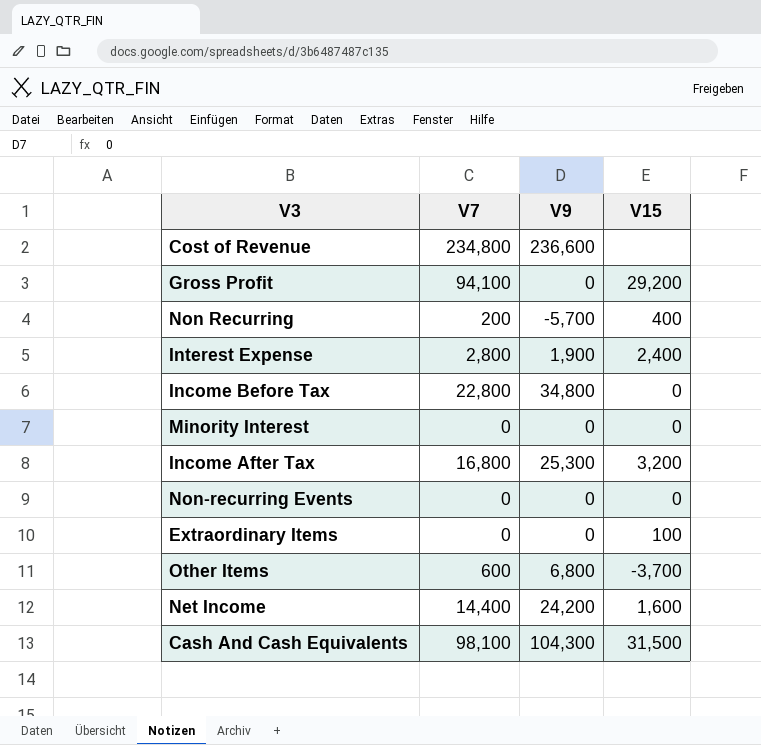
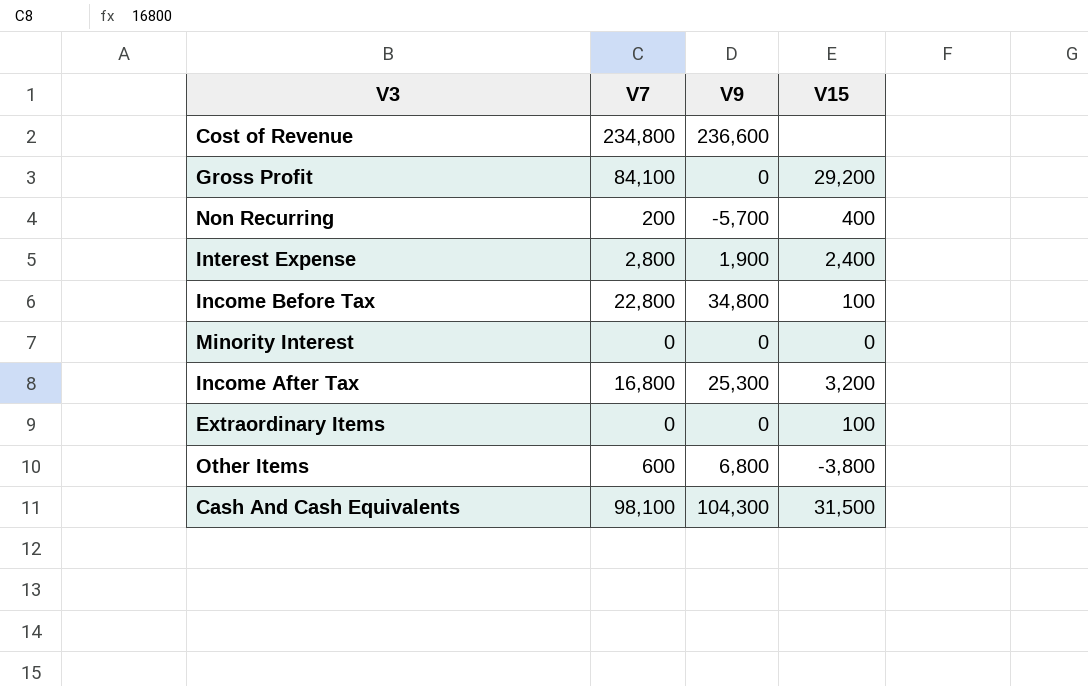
row Non-recurring Events: 0 | 0 | 0 -> none
row Net Income: 14,400 | 24,200 | 1,600 -> none
Gross Profit | V7: 94,100 -> 84,100
Income Before Tax | V15: 0 -> 100
Other Items | V15: -3,700 -> -3,800

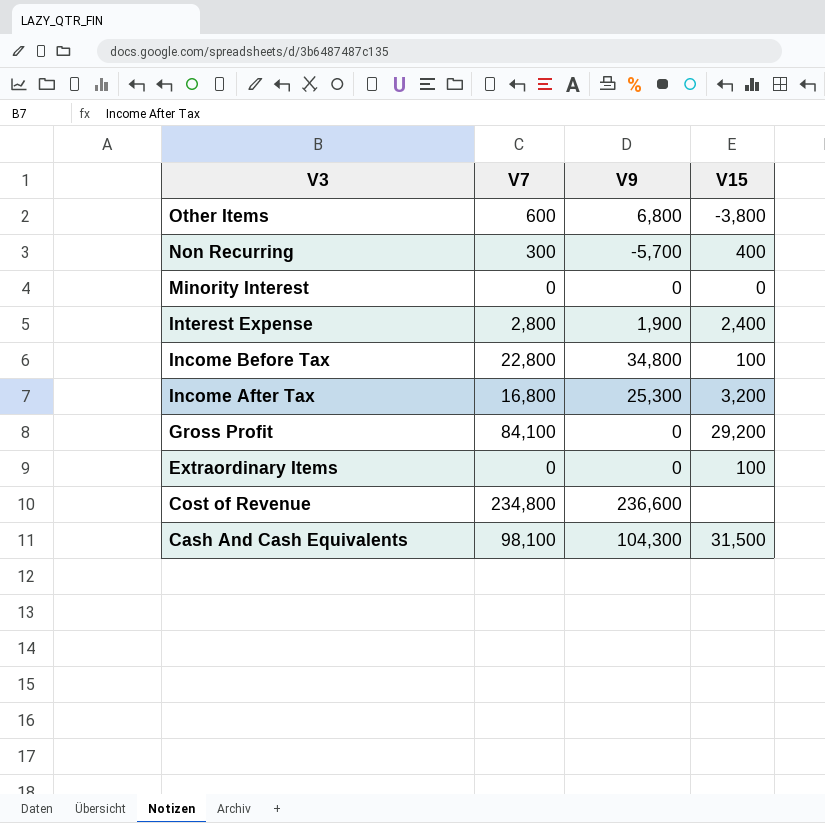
row order: none -> V3 descending
Non Recurring | V7: 200 -> 300

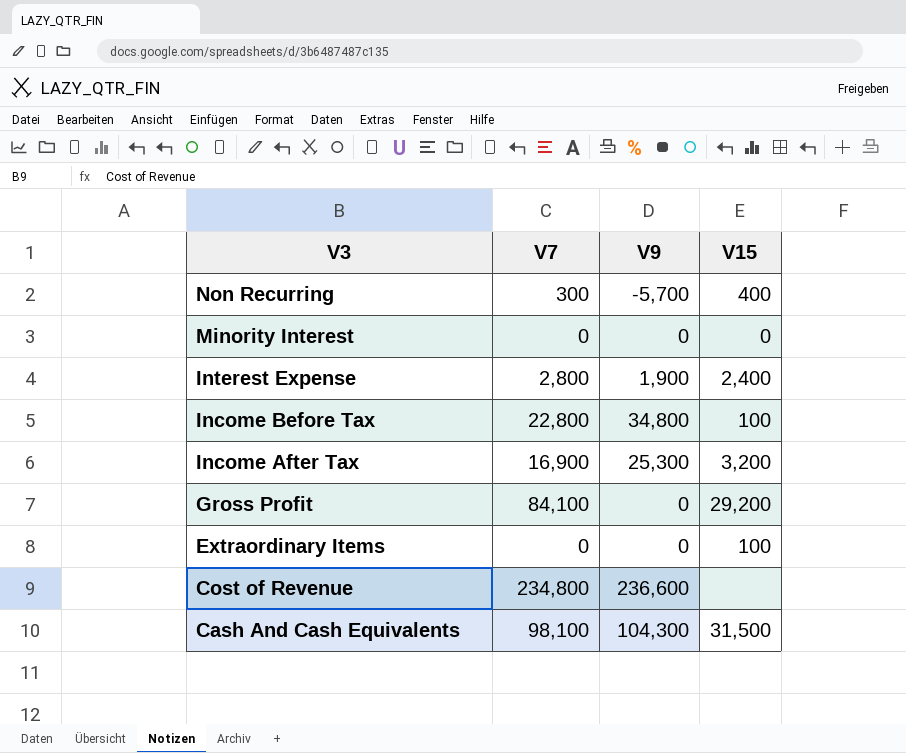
row Other Items: 600 | 6,800 | -3,800 -> none
Income After Tax | V7: 16,800 -> 16,900

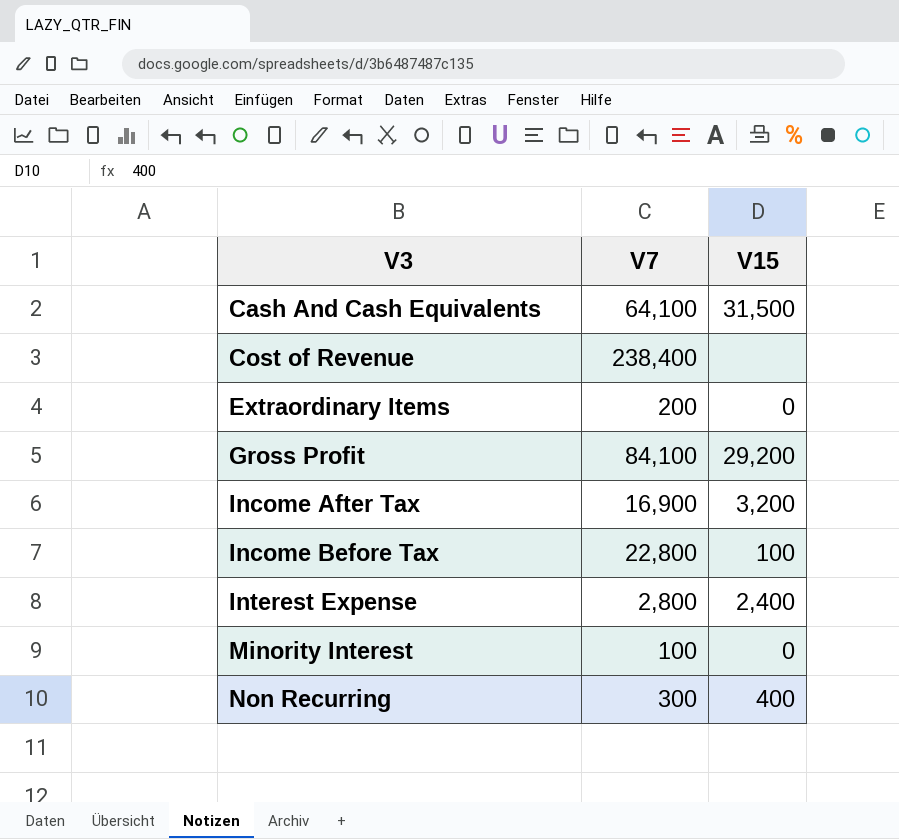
row order: V3 descending -> V3 ascending
column V9 | position: 3 -> none
Cash And Cash Equivalents | V7: 98,100 -> 64,100
Cost of Revenue | V7: 234,800 -> 238,400
Extraordinary Items | V7: 0 -> 200
Extraordinary Items | V15: 100 -> 0
Minority Interest | V7: 0 -> 100

